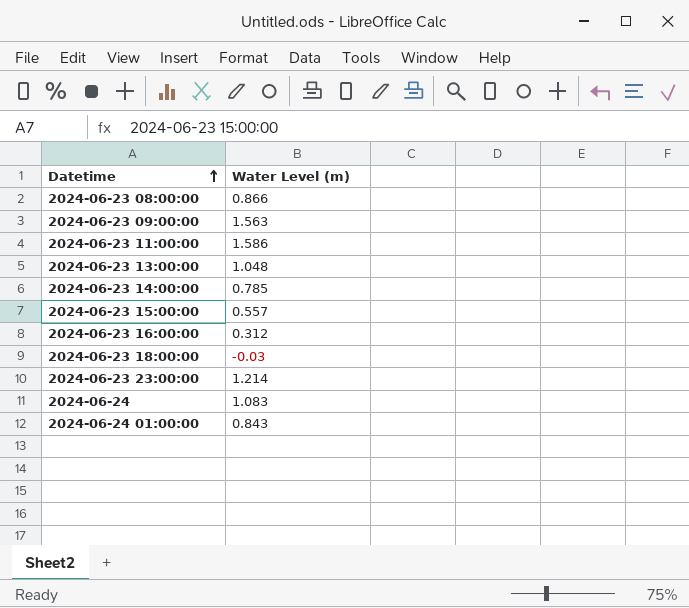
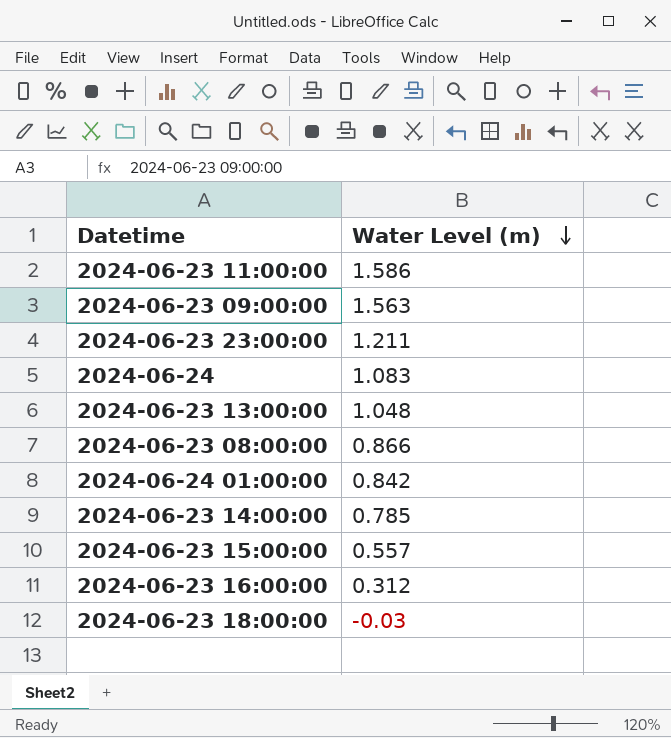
row order: Datetime ascending -> Water Level (m) descending
2024-06-23 23:00:00 | Water Level (m): 1.214 -> 1.211
2024-06-24 01:00:00 | Water Level (m): 0.843 -> 0.842

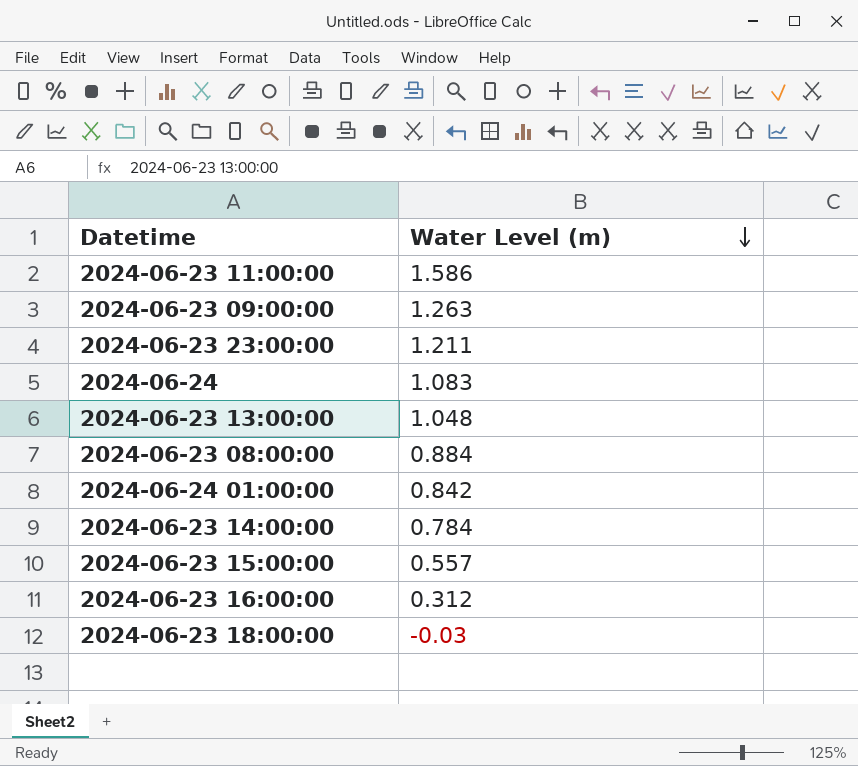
2024-06-23 09:00:00 | Water Level (m): 1.563 -> 1.263
2024-06-23 08:00:00 | Water Level (m): 0.866 -> 0.884
2024-06-23 14:00:00 | Water Level (m): 0.785 -> 0.784

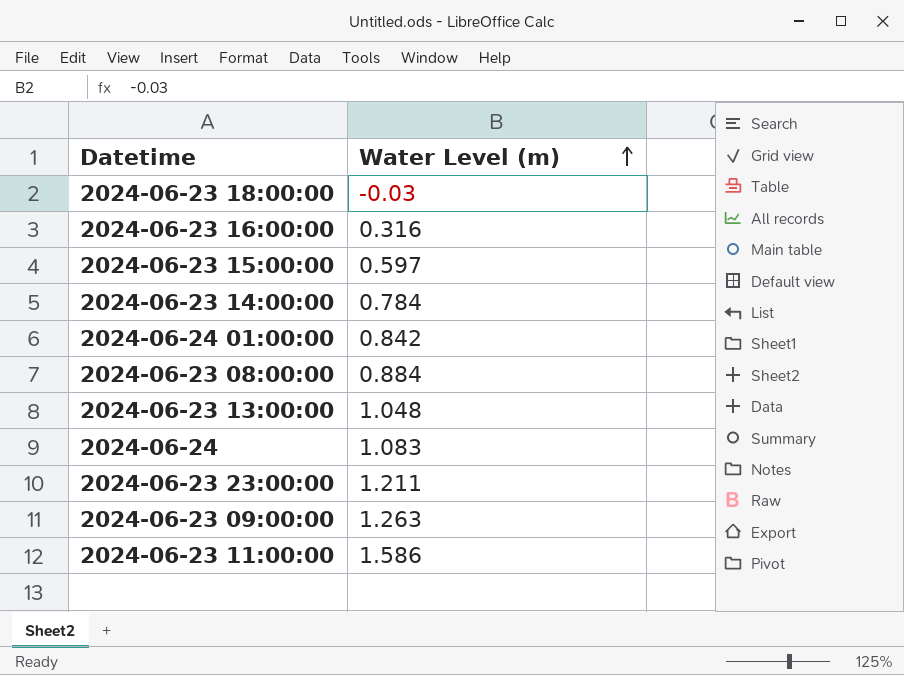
row order: Water Level (m) descending -> Water Level (m) ascending
2024-06-23 16:00:00 | Water Level (m): 0.312 -> 0.316
2024-06-23 15:00:00 | Water Level (m): 0.557 -> 0.597

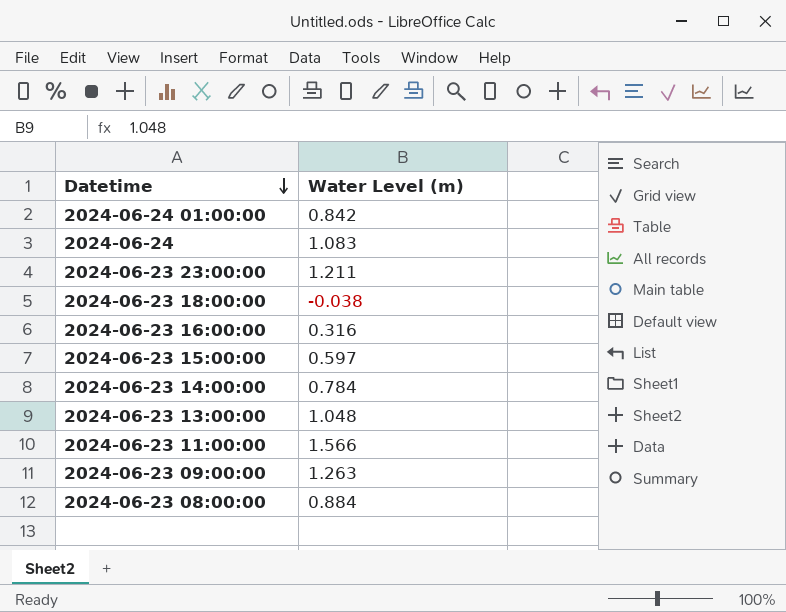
row order: Water Level (m) ascending -> Datetime descending
2024-06-23 18:00:00 | Water Level (m): -0.03 -> -0.038
2024-06-23 11:00:00 | Water Level (m): 1.586 -> 1.566

